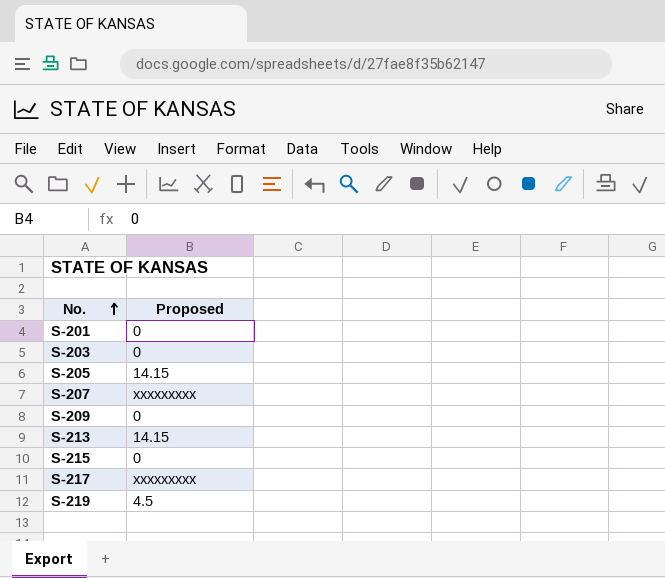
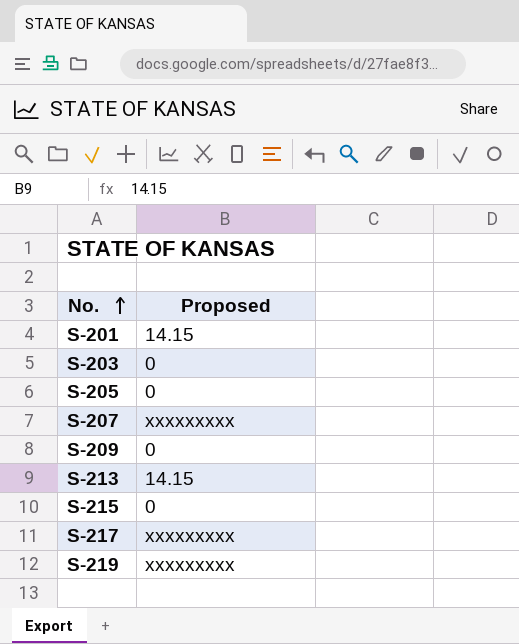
S-201 | Proposed: 0 -> 14.15
S-205 | Proposed: 14.15 -> 0
S-219 | Proposed: 4.5 -> xxxxxxxxx

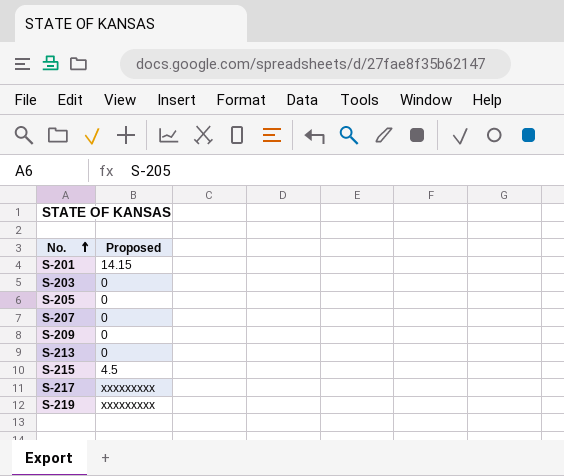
S-207 | Proposed: xxxxxxxxx -> 0
S-213 | Proposed: 14.15 -> 0
S-215 | Proposed: 0 -> 4.5

